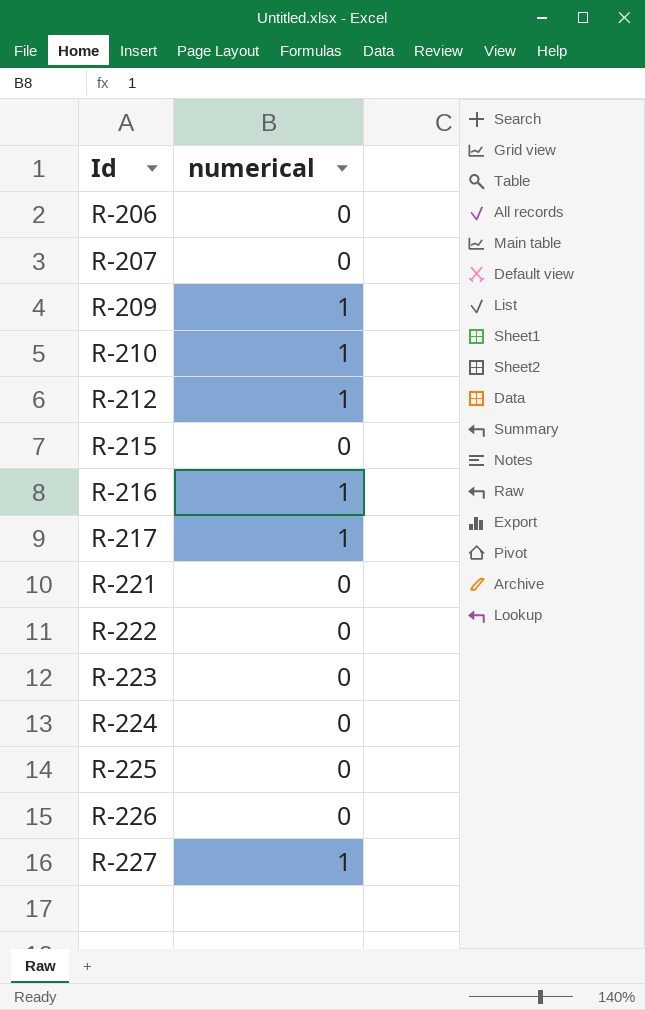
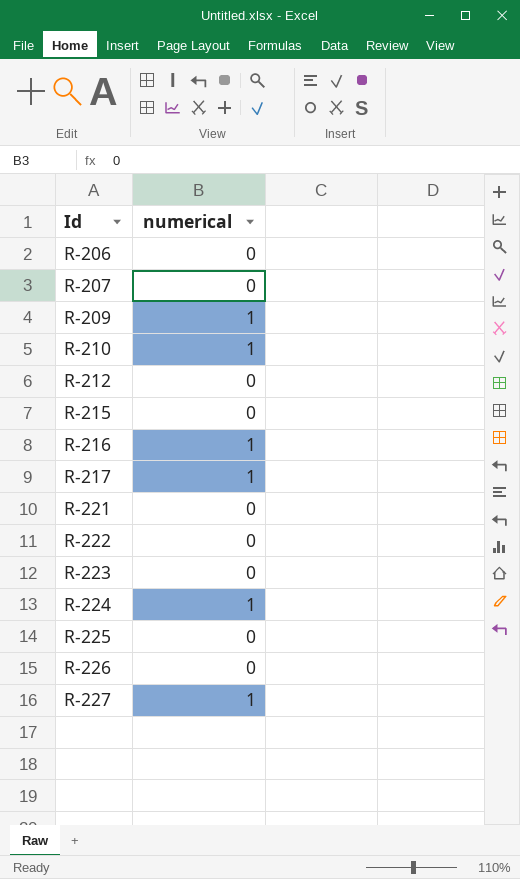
R-212 | numerical: 1 -> 0
R-224 | numerical: 0 -> 1

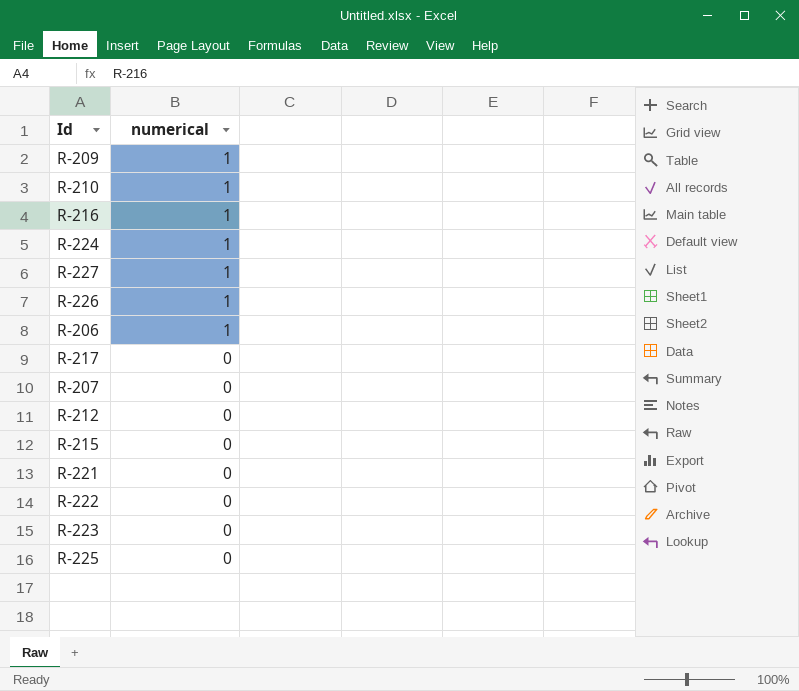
row order: Id ascending -> numerical descending
R-226 | numerical: 0 -> 1
R-206 | numerical: 0 -> 1
R-217 | numerical: 1 -> 0

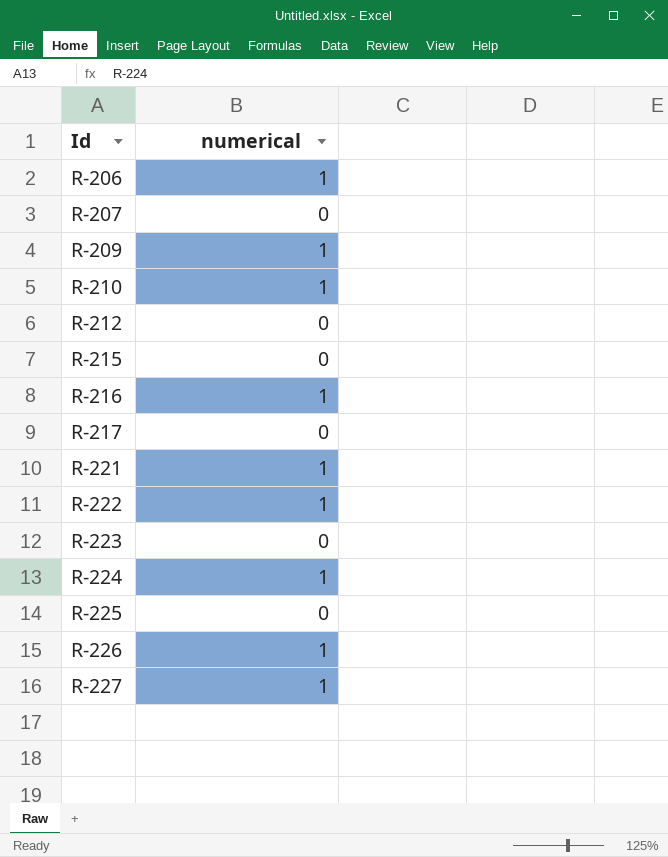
row order: numerical descending -> Id ascending
R-221 | numerical: 0 -> 1
R-222 | numerical: 0 -> 1

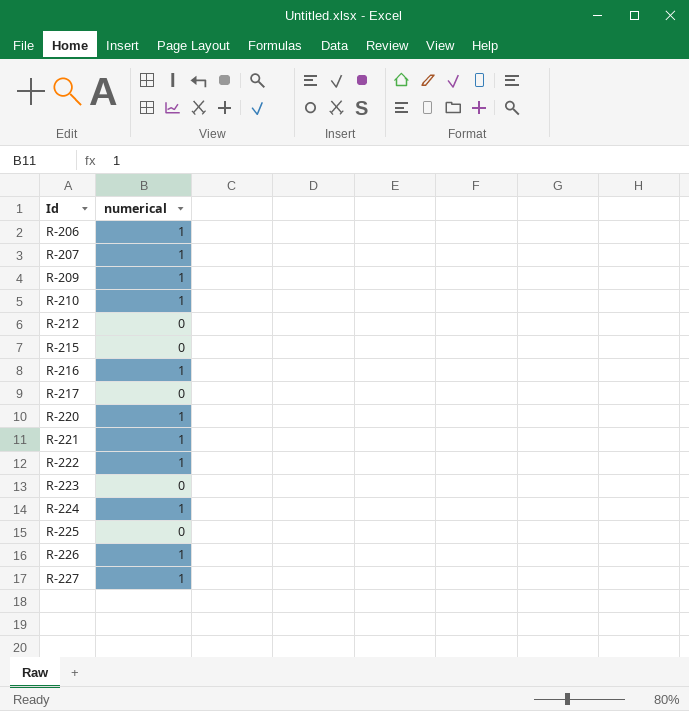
R-207 | numerical: 0 -> 1
row R-220: none -> 1

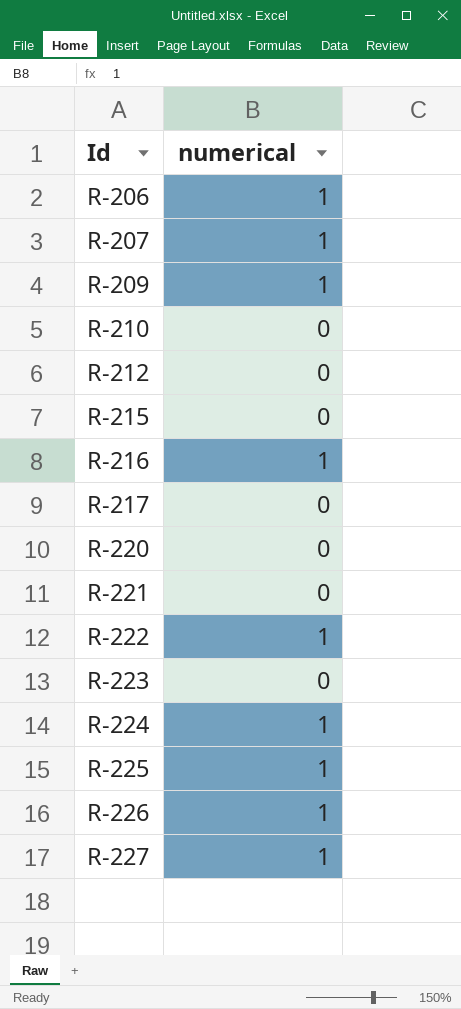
R-210 | numerical: 1 -> 0
R-220 | numerical: 1 -> 0
R-221 | numerical: 1 -> 0
R-225 | numerical: 0 -> 1

